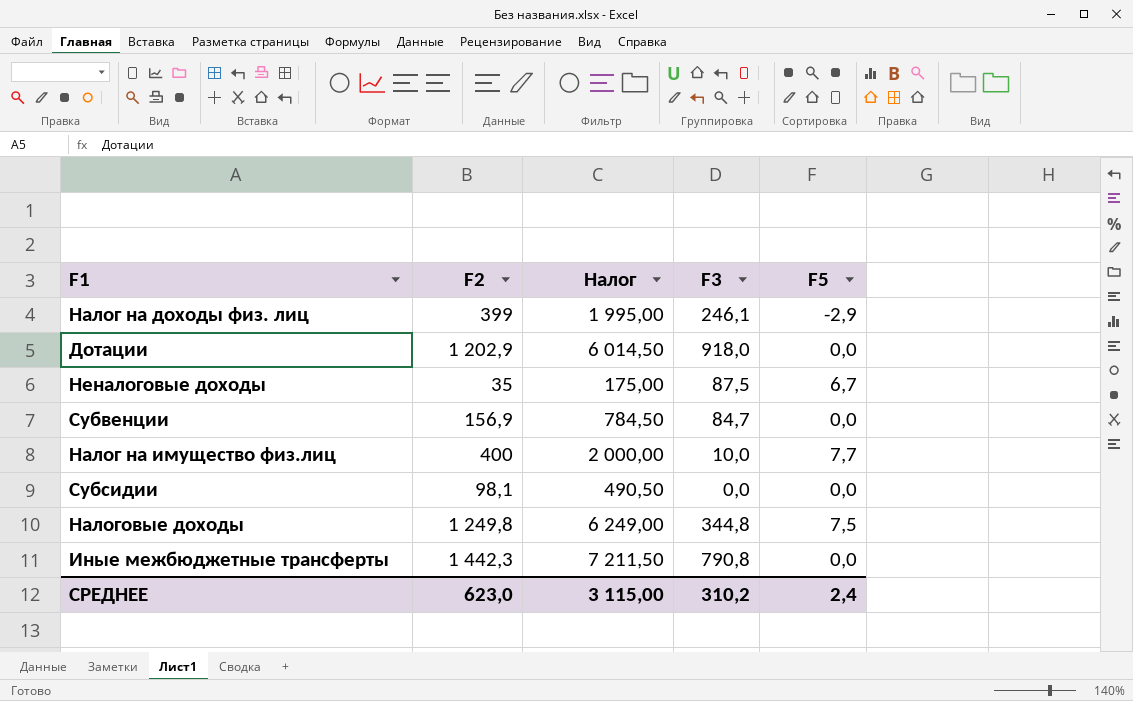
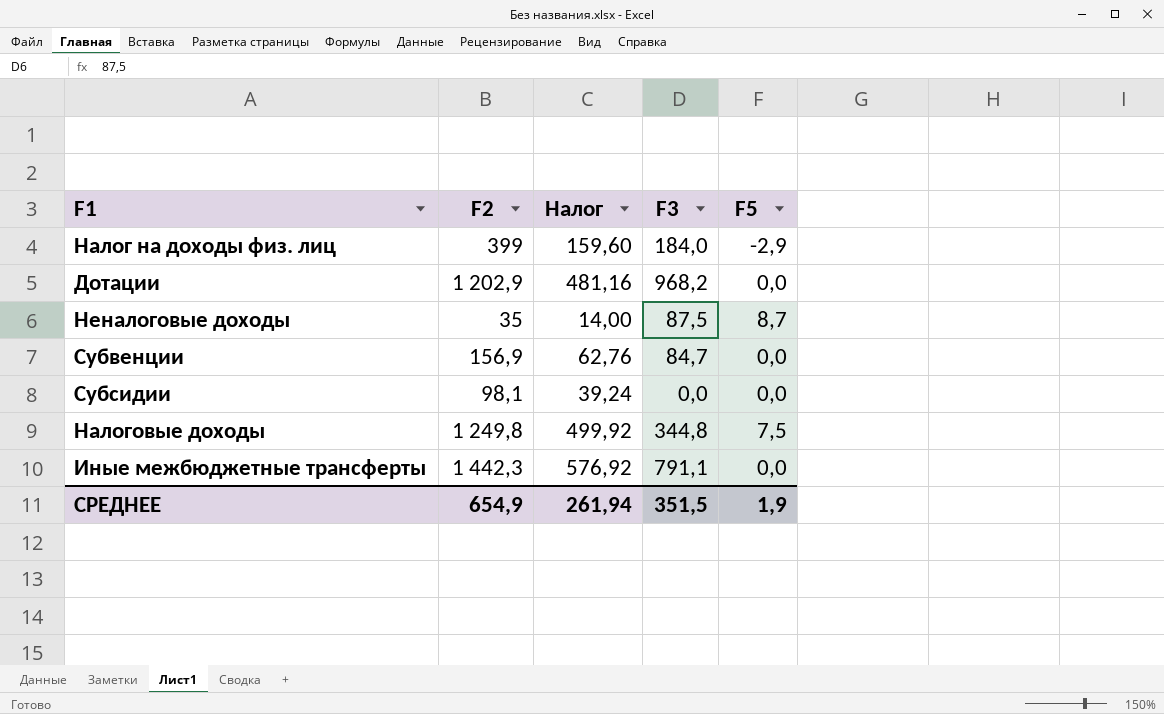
column Налог | formula: [F2] * 5 -> [F2] * 0,4
row Налог на имущество физ.лиц: 400 | 2 000,00 | 10,0 | 7,7 -> none
Налог на доходы физ. лиц | F3: 246,1 -> 184,0
Дотации | F3: 918,0 -> 968,2
Неналоговые доходы | F5: 6,7 -> 8,7
Иные межбюджетные трансферты | F3: 790,8 -> 791,1
СРЕДНЕЕ | F2: 623,0 -> 654,9
СРЕДНЕЕ | Налог: 3 115,00 -> 261,94
СРЕДНЕЕ | F3: 310,2 -> 351,5
СРЕДНЕЕ | F5: 2,4 -> 1,9

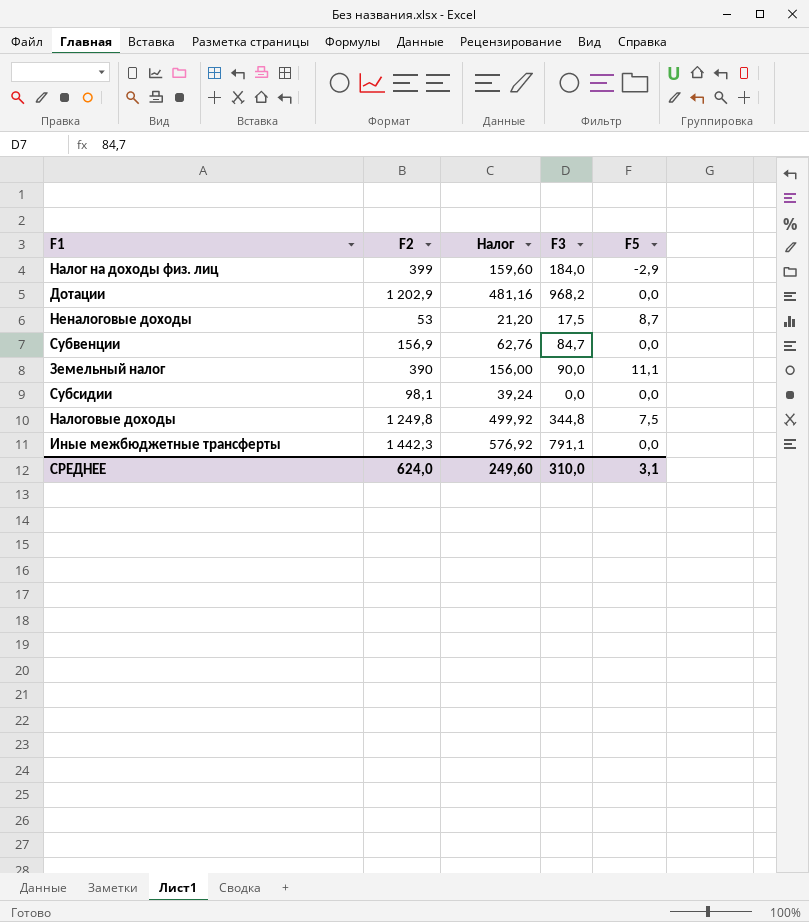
Неналоговые доходы | F2: 35 -> 53
Неналоговые доходы | Налог: 14,00 -> 21,20
Неналоговые доходы | F3: 87,5 -> 17,5
row Земельный налог: none -> 390 | 156,00 | 90,0 | 11,1
СРЕДНЕЕ | F2: 654,9 -> 624,0
СРЕДНЕЕ | Налог: 261,94 -> 249,60
СРЕДНЕЕ | F3: 351,5 -> 310,0
СРЕДНЕЕ | F5: 1,9 -> 3,1

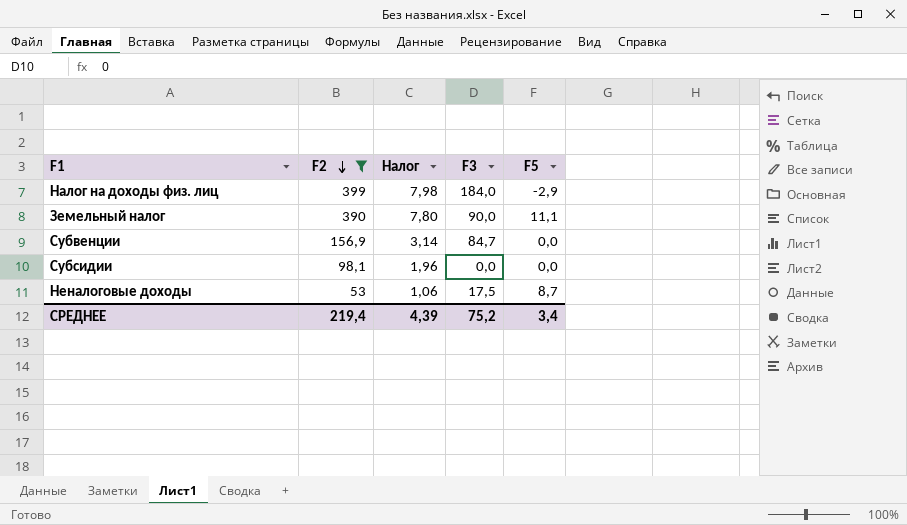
filter: none -> F2 <= 399
row order: none -> F2 descending
column Налог | formula: [F2] * 0,4 -> [F2] * 0,02
СРЕДНЕЕ | F2: 624,0 -> 219,4
СРЕДНЕЕ | Налог: 249,60 -> 4,39
СРЕДНЕЕ | F3: 310,0 -> 75,2
СРЕДНЕЕ | F5: 3,1 -> 3,4

